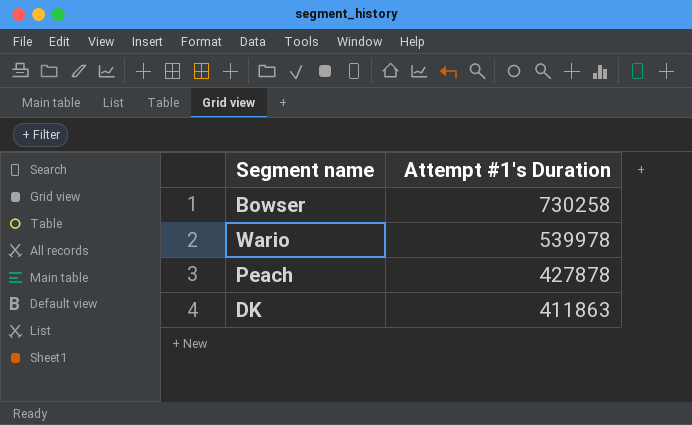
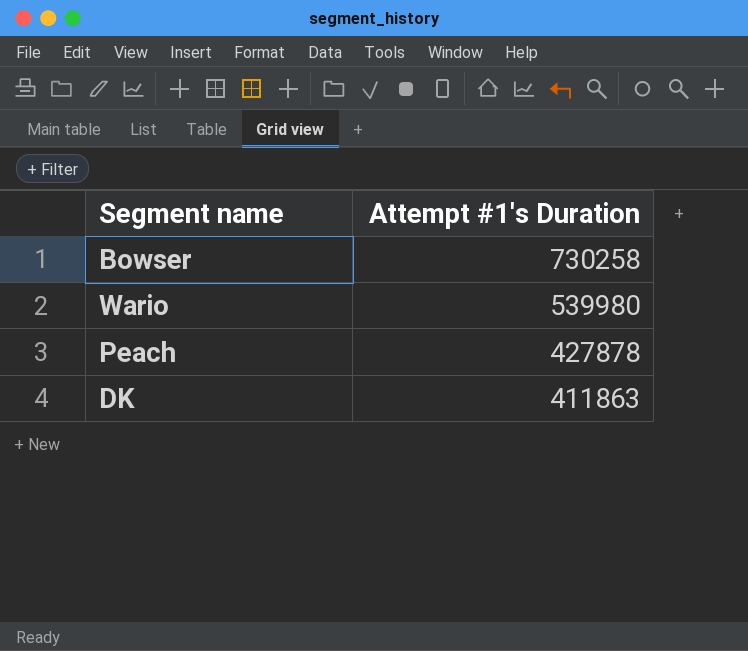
Wario | Attempt #1's Duration: 539978 -> 539980

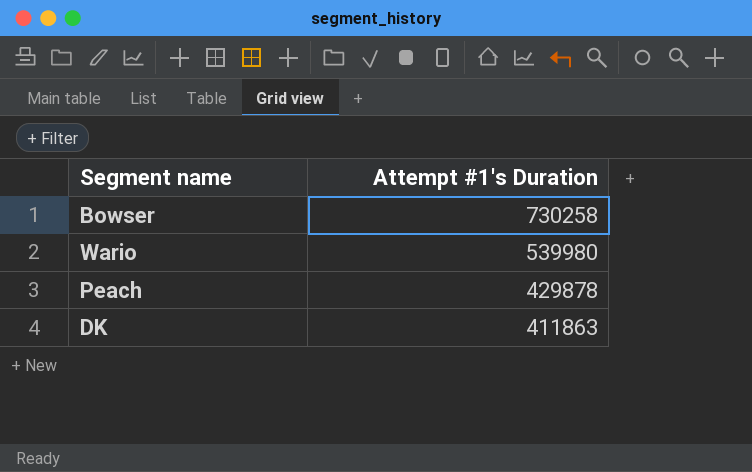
Peach | Attempt #1's Duration: 427878 -> 429878

